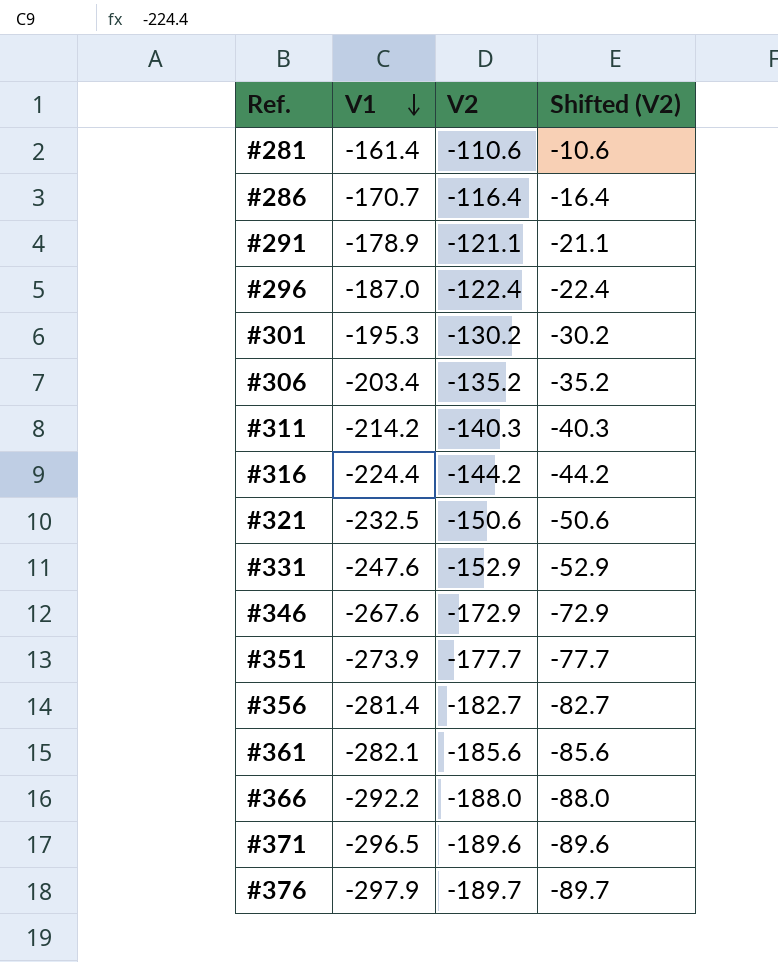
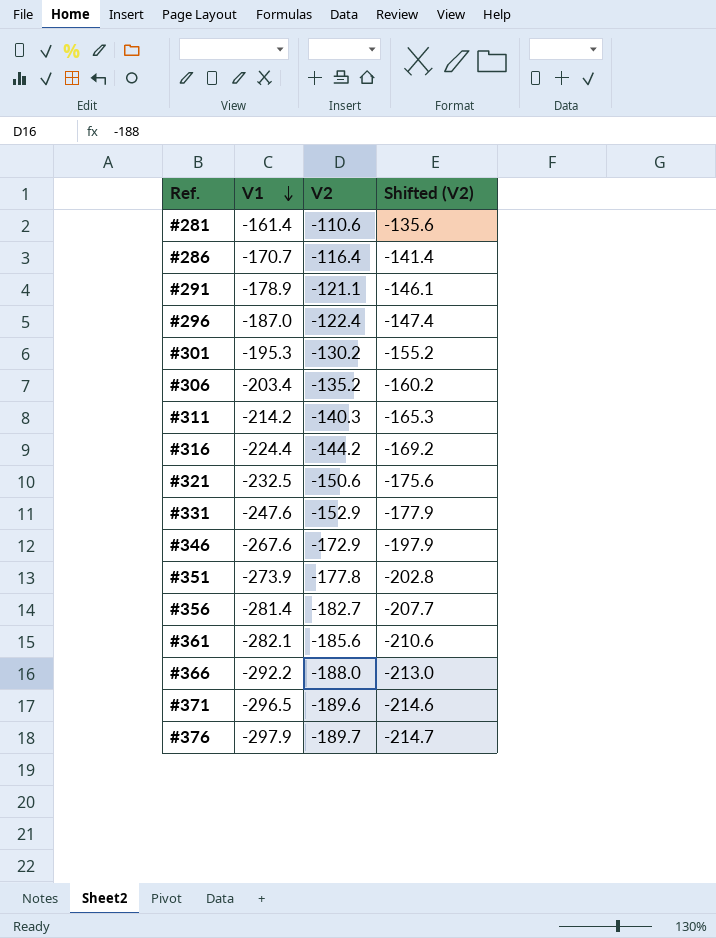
column Shifted (V2) | formula: [V2] + 100 -> [V2] - 25
#351 | V2: -177.7 -> -177.8

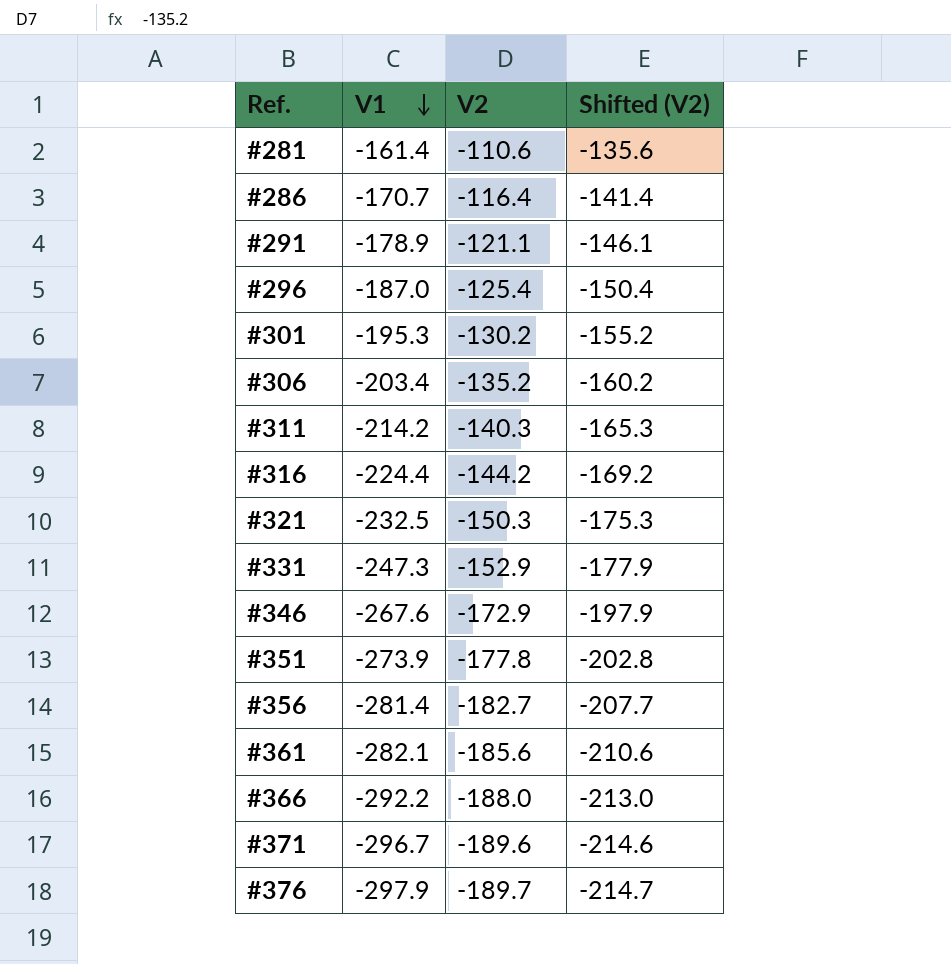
#296 | V2: -122.4 -> -125.4
#296 | Shifted (V2): -147.4 -> -150.4
#321 | V2: -150.6 -> -150.3
#321 | Shifted (V2): -175.6 -> -175.3
#331 | V1: -247.6 -> -247.3
#371 | V1: -296.5 -> -296.7

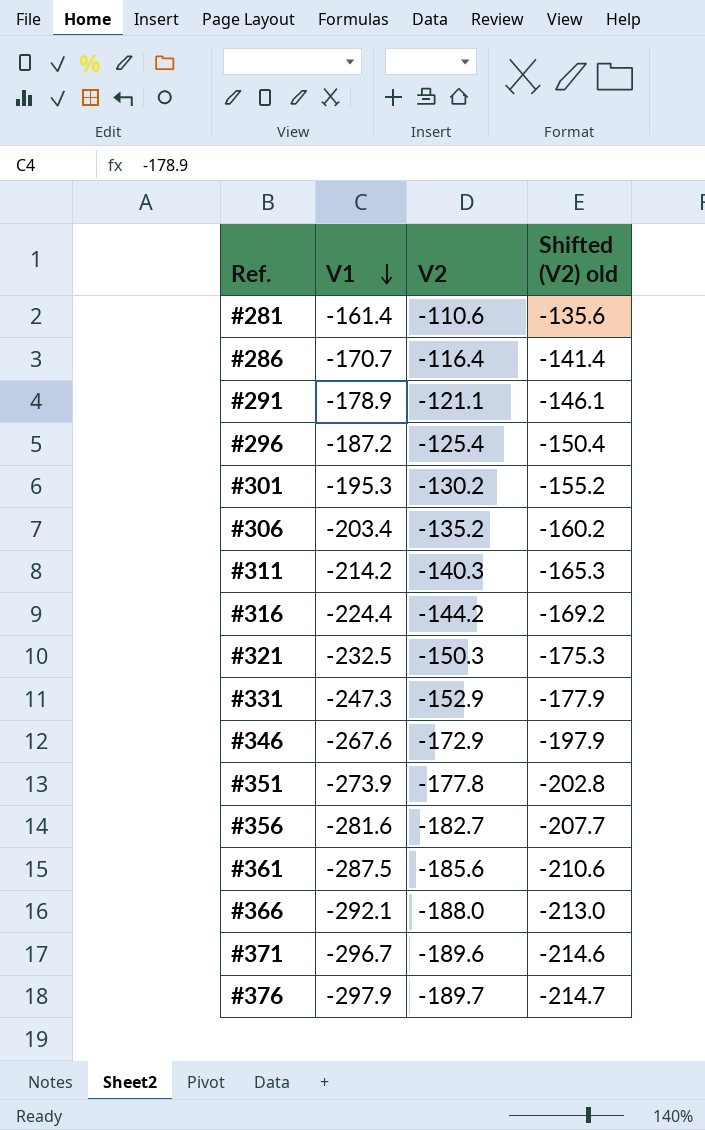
column name: Shifted (V2) -> Shifted (V2) old
#296 | V1: -187.0 -> -187.2
#356 | V1: -281.4 -> -281.6
#361 | V1: -282.1 -> -287.5
#366 | V1: -292.2 -> -292.1

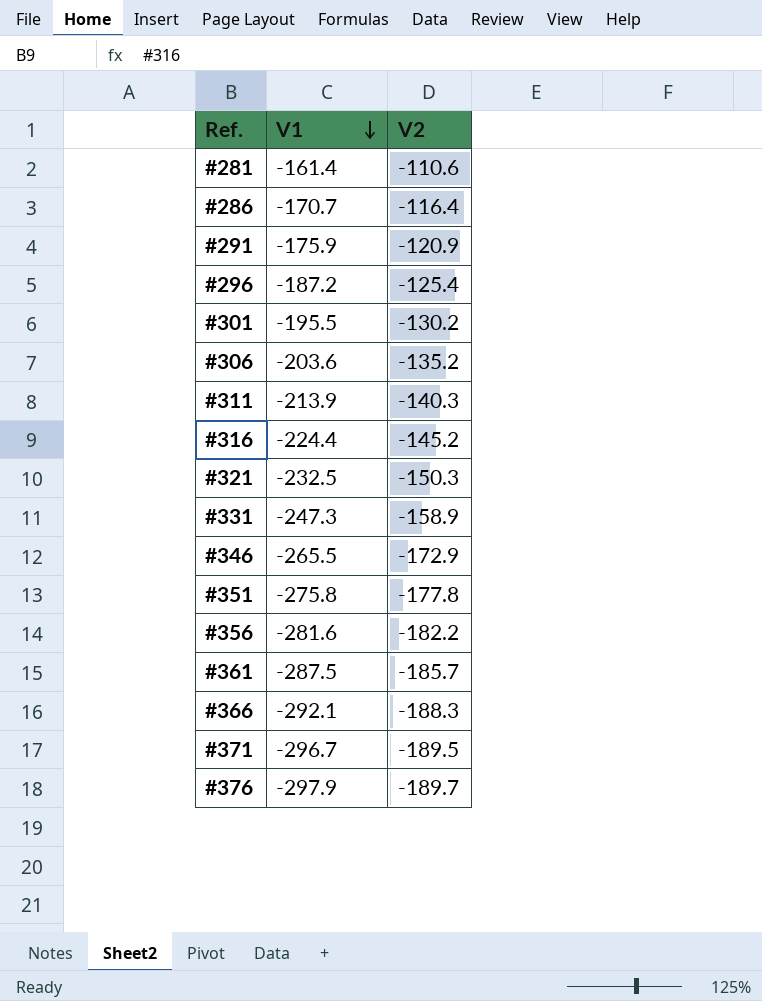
column Shifted (V2) old | formula: [V2] - 25 -> none
#291 | V1: -178.9 -> -175.9
#291 | V2: -121.1 -> -120.9
#301 | V1: -195.3 -> -195.5
#306 | V1: -203.4 -> -203.6
#311 | V1: -214.2 -> -213.9
#316 | V2: -144.2 -> -145.2
#331 | V2: -152.9 -> -158.9
#346 | V1: -267.6 -> -265.5
#351 | V1: -273.9 -> -275.8
#356 | V2: -182.7 -> -182.2
#361 | V2: -185.6 -> -185.7
#366 | V2: -188.0 -> -188.3
#371 | V2: -189.6 -> -189.5

